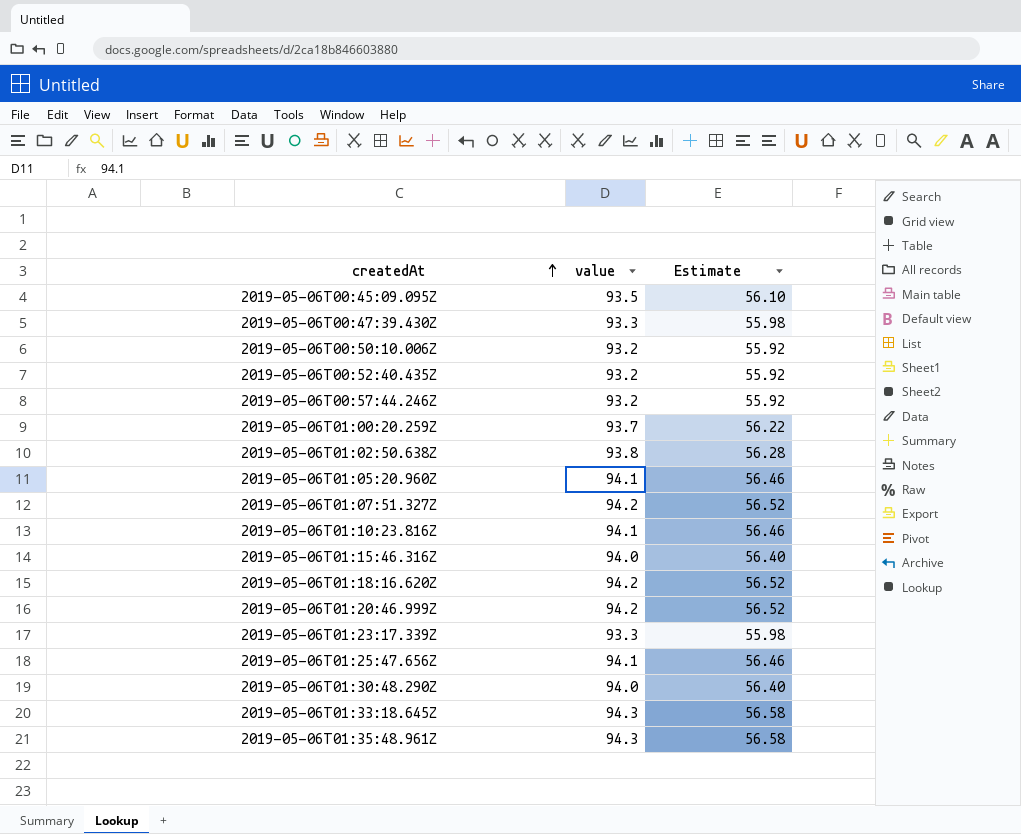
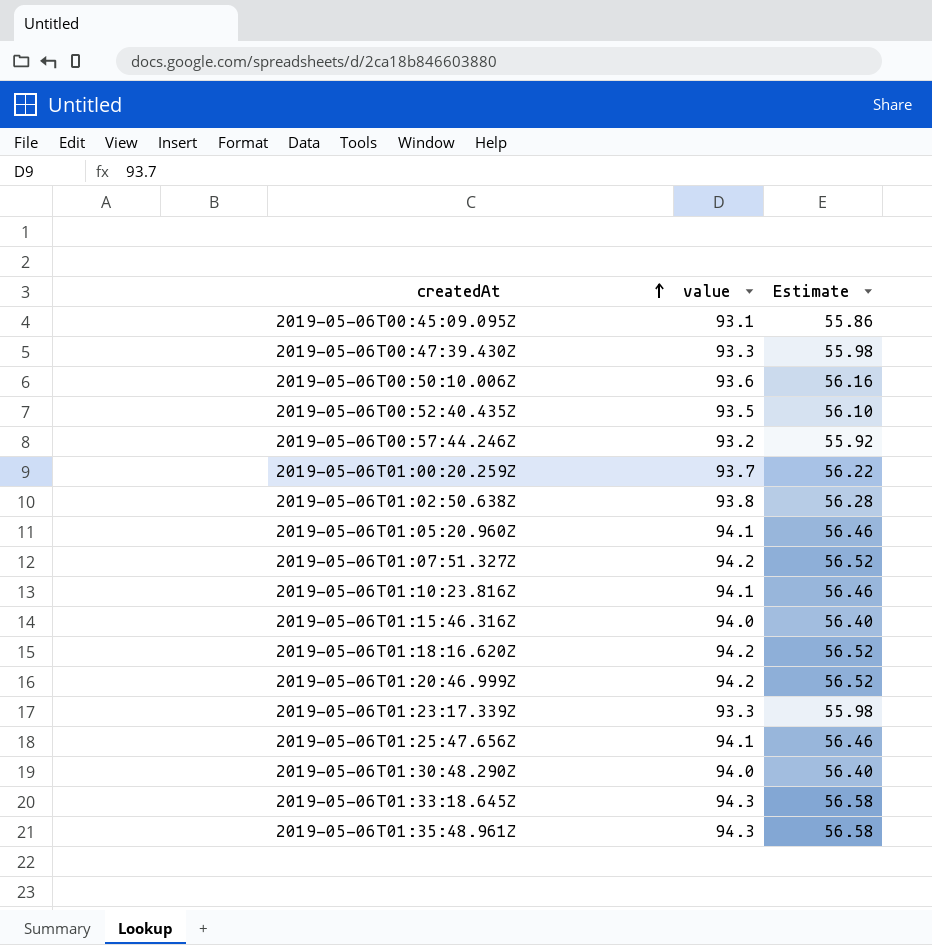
2019-05-06T00:45:09.095Z | value: 93.5 -> 93.1
2019-05-06T00:45:09.095Z | Estimate: 56.10 -> 55.86
2019-05-06T00:50:10.006Z | value: 93.2 -> 93.6
2019-05-06T00:50:10.006Z | Estimate: 55.92 -> 56.16
2019-05-06T00:52:40.435Z | value: 93.2 -> 93.5
2019-05-06T00:52:40.435Z | Estimate: 55.92 -> 56.10

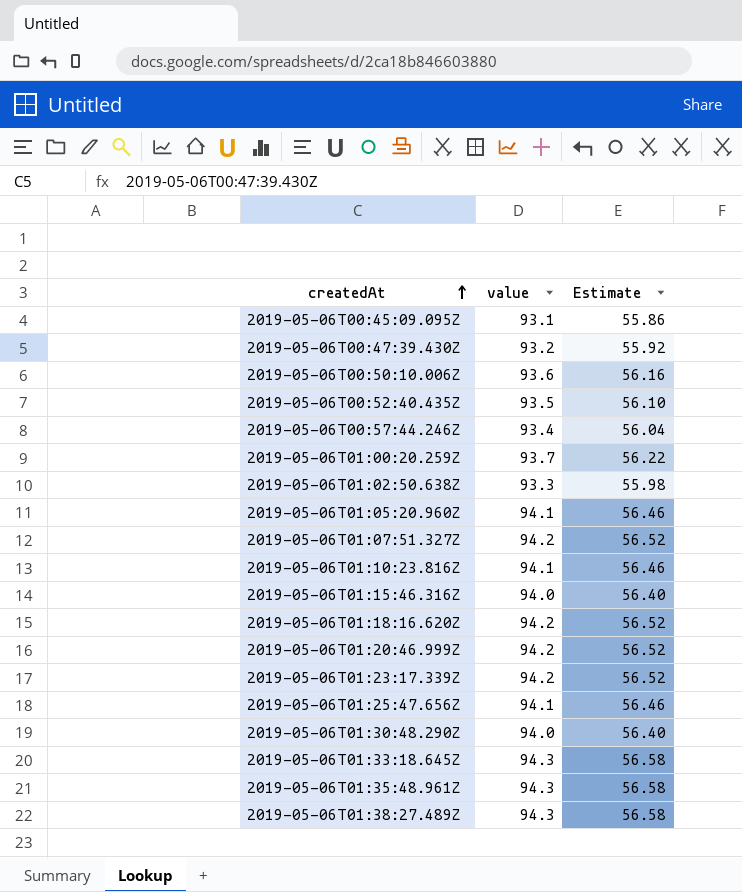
2019-05-06T00:47:39.430Z | value: 93.3 -> 93.2
2019-05-06T00:47:39.430Z | Estimate: 55.98 -> 55.92
2019-05-06T00:57:44.246Z | value: 93.2 -> 93.4
2019-05-06T00:57:44.246Z | Estimate: 55.92 -> 56.04
2019-05-06T01:02:50.638Z | value: 93.8 -> 93.3
2019-05-06T01:02:50.638Z | Estimate: 56.28 -> 55.98
2019-05-06T01:23:17.339Z | value: 93.3 -> 94.2
2019-05-06T01:23:17.339Z | Estimate: 55.98 -> 56.52
row 2019-05-06T01:38:27.489Z: none -> 94.3 | 56.58

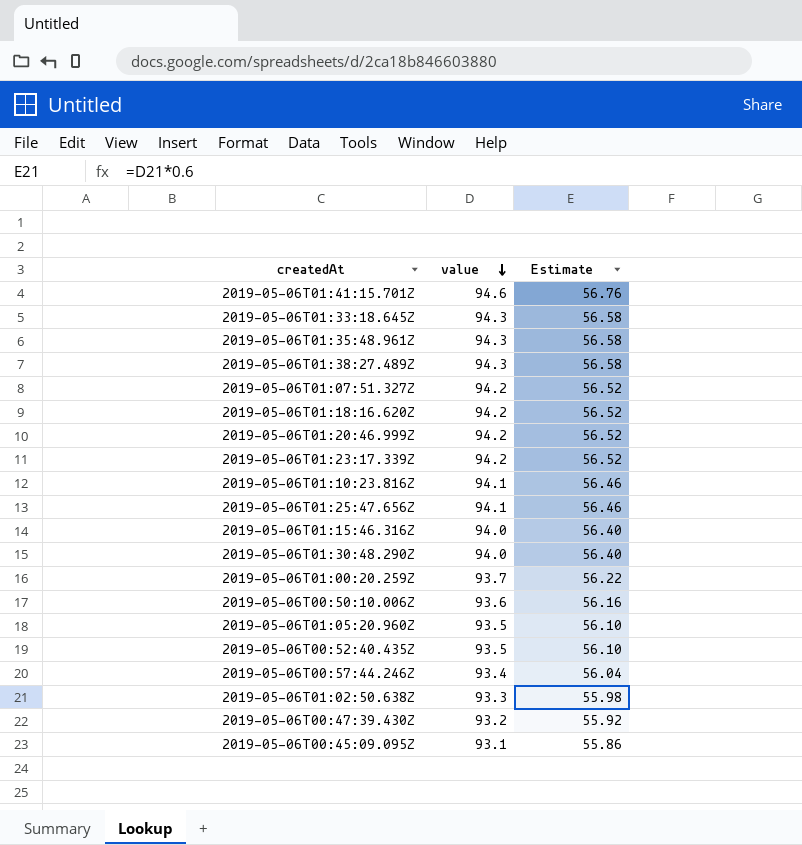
row order: createdAt ascending -> value descending
row 2019-05-06T01:41:15.701Z: none -> 94.6 | 56.76
2019-05-06T01:05:20.960Z | value: 94.1 -> 93.5
2019-05-06T01:05:20.960Z | Estimate: 56.46 -> 56.10

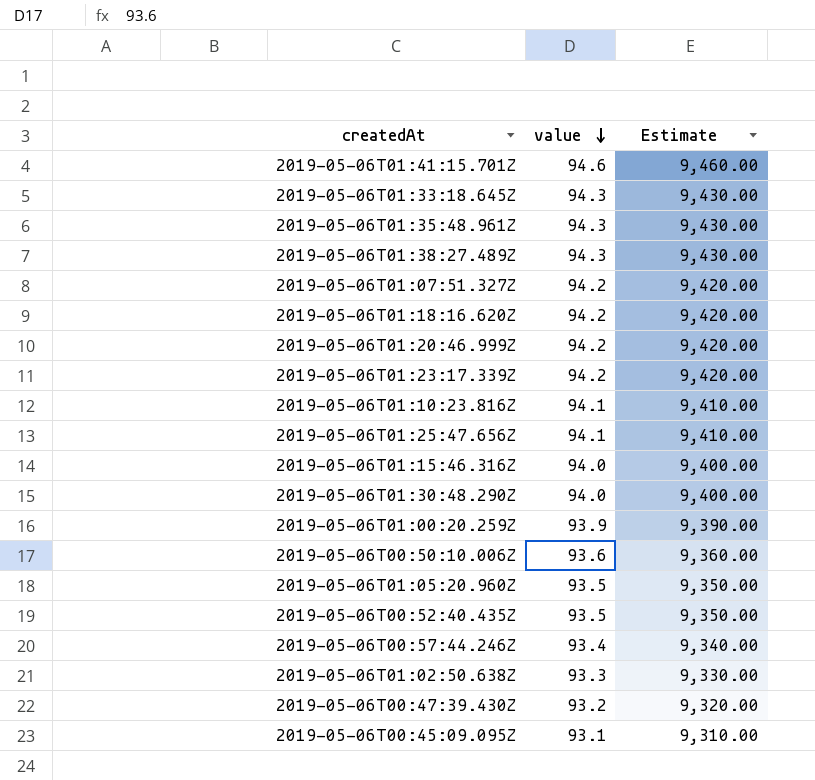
column Estimate | formula: [value] * 0.6 -> [value] * 100
2019-05-06T01:00:20.259Z | value: 93.7 -> 93.9

